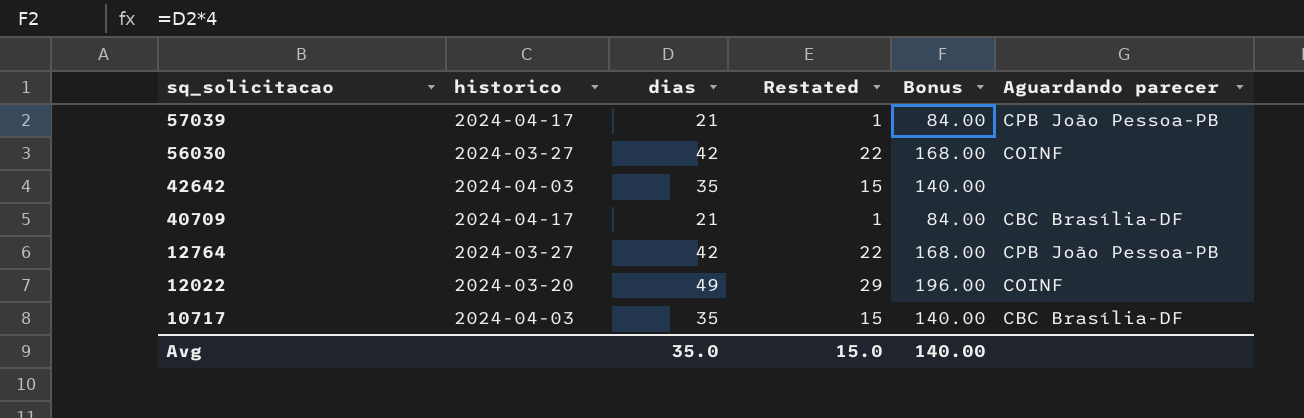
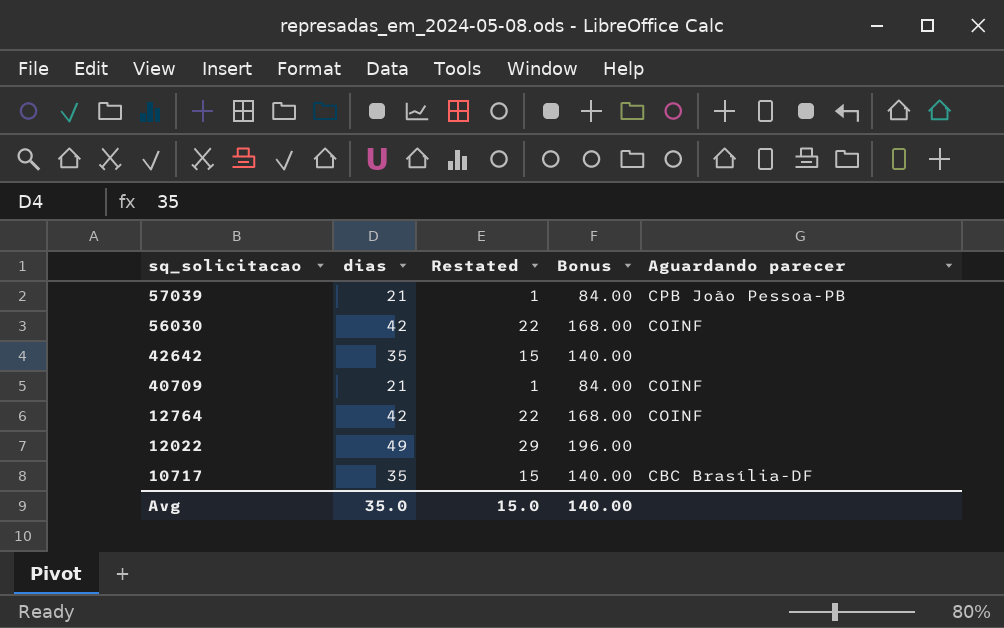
column historico | position: 2 -> none
40709 | Aguardando parecer: CBC Brasília-DF -> COINF
12764 | Aguardando parecer: CPB João Pessoa-PB -> COINF
12022 | Aguardando parecer: COINF -> none

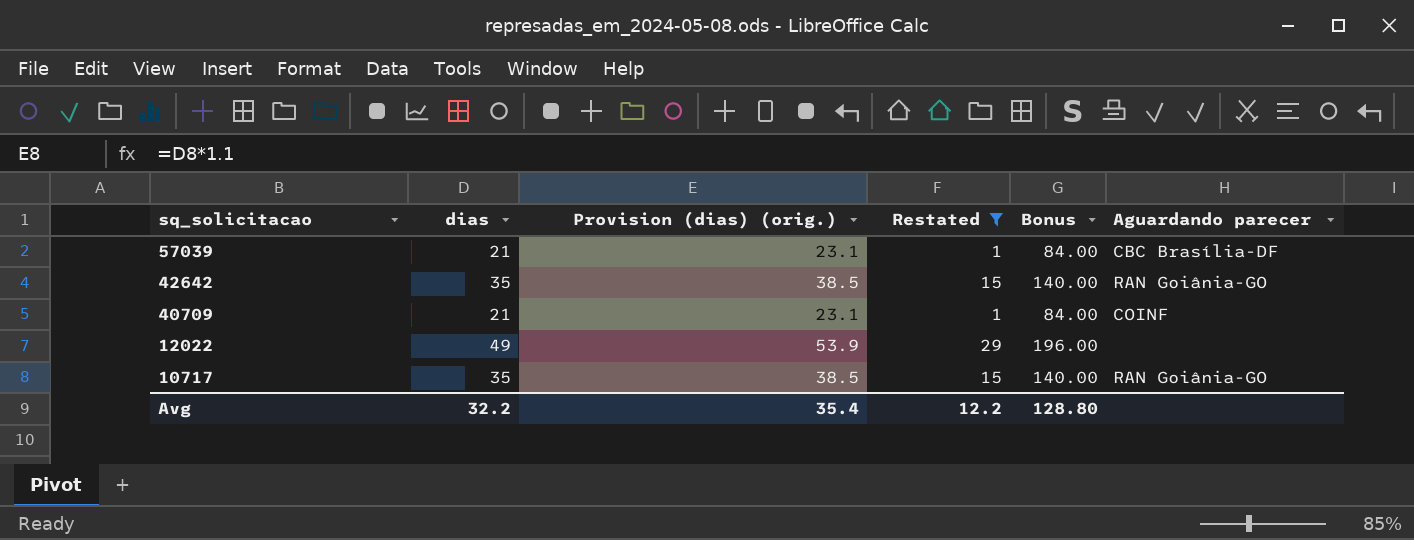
filter: none -> Restated != 22
column Provision (dias) (orig.) | formula: none -> [dias] * 1.1
57039 | Aguardando parecer: CPB João Pessoa-PB -> CBC Brasília-DF
42642 | Aguardando parecer: none -> RAN Goiânia-GO
10717 | Aguardando parecer: CBC Brasília-DF -> RAN Goiânia-GO
Avg | dias: 35.0 -> 32.2
Avg | Restated: 15.0 -> 12.2
Avg | Bonus: 140.00 -> 128.80

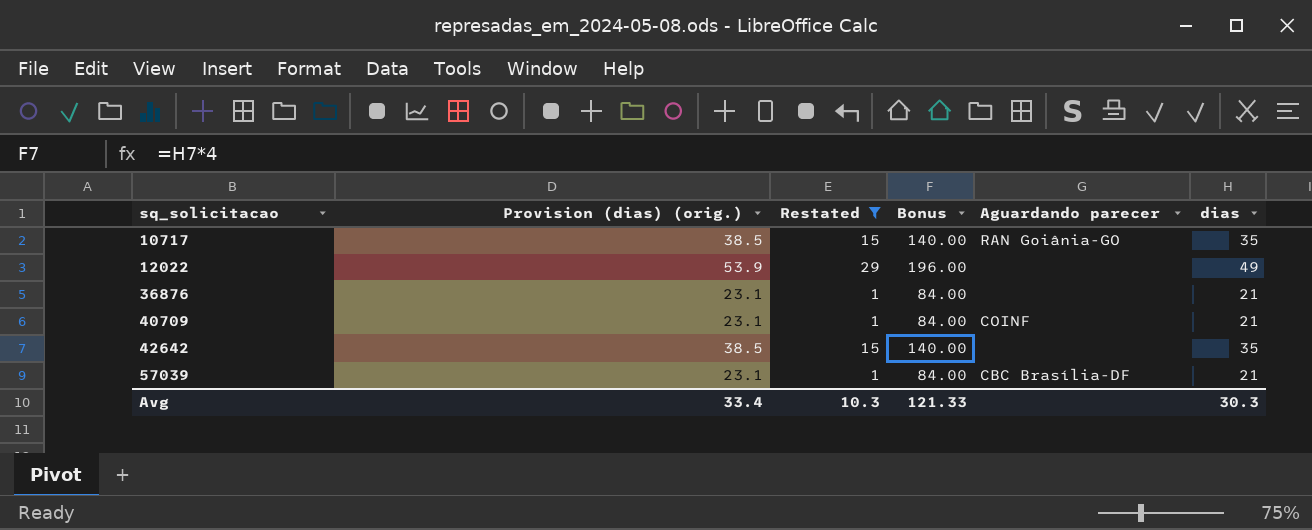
row order: sq_solicitacao descending -> sq_solicitacao ascending
column dias | position: 2 -> 6
row 36876: none -> 23.1 | 1 | 84.00 | none | 21
42642 | Aguardando parecer: RAN Goiânia-GO -> none
Avg | Provision (dias) (orig.): 35.4 -> 33.4
Avg | Restated: 12.2 -> 10.3
Avg | Bonus: 128.80 -> 121.33
Avg | dias: 32.2 -> 30.3

